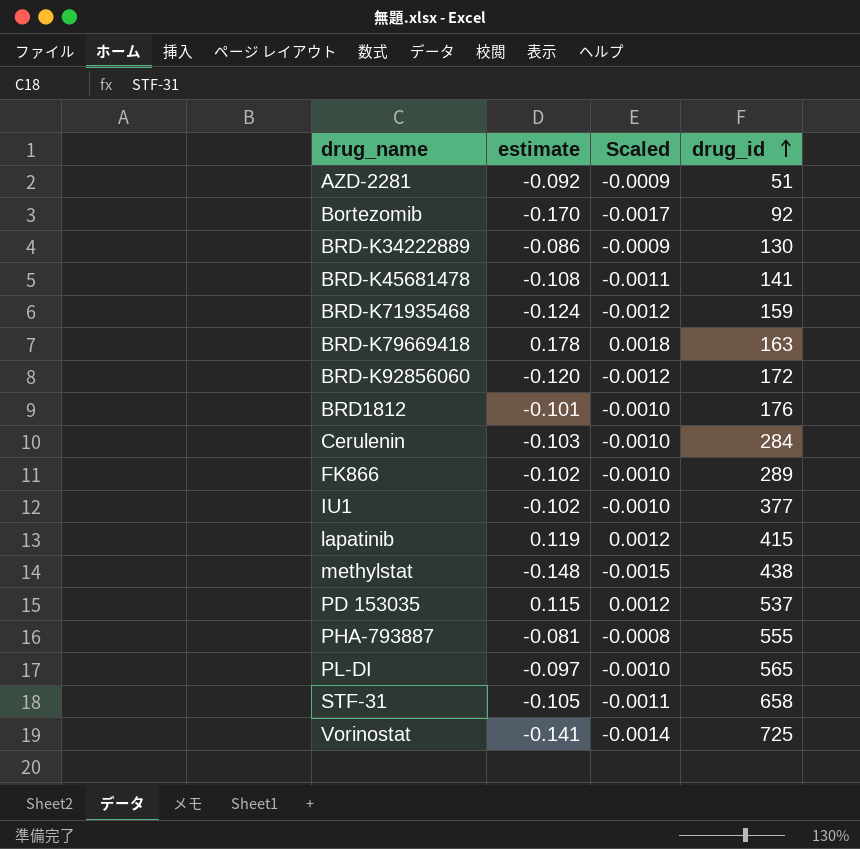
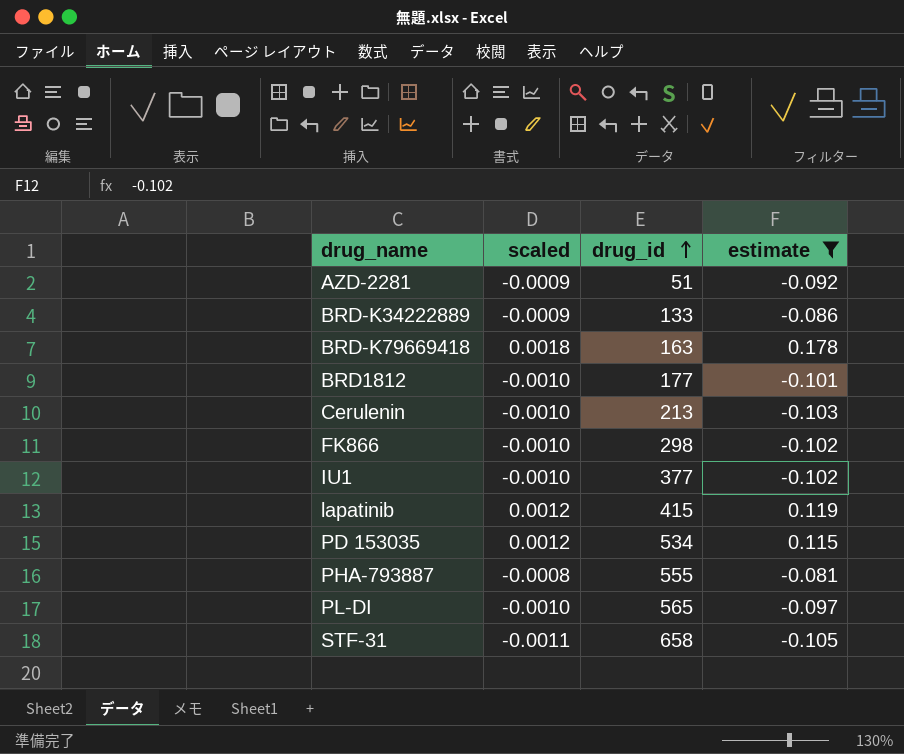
filter: none -> estimate >= -0.105
column name: Scaled -> scaled
column estimate | position: 2 -> 4
BRD-K34222889 | drug_id: 130 -> 133
BRD1812 | drug_id: 176 -> 177
Cerulenin | drug_id: 284 -> 213
FK866 | drug_id: 289 -> 298
PD 153035 | drug_id: 537 -> 534

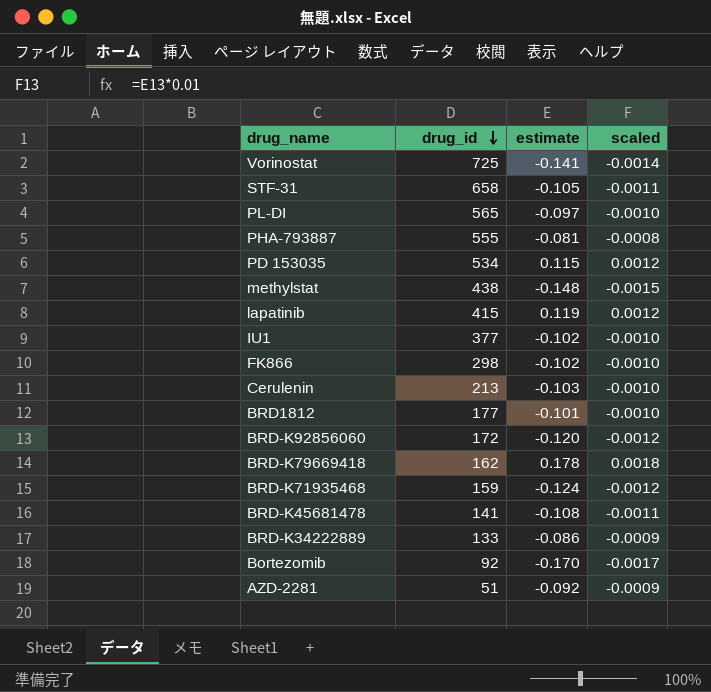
filter: estimate >= -0.105 -> none
row order: drug_id ascending -> drug_id descending
column scaled | position: 2 -> 4
BRD-K79669418 | drug_id: 163 -> 162

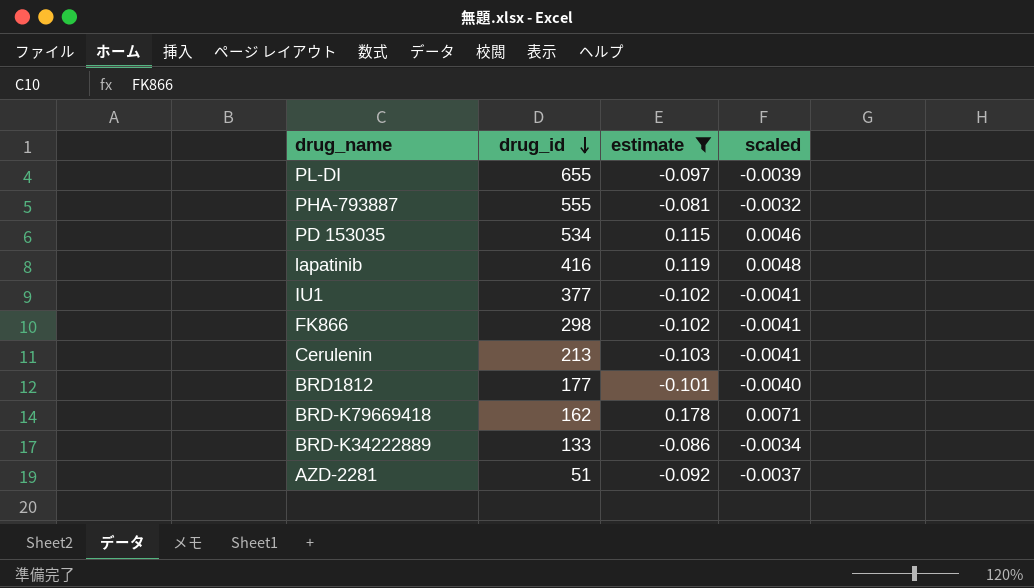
filter: none -> estimate >= -0.103
column scaled | formula: [estimate] * 0.01 -> [estimate] * 0.04
PL-DI | drug_id: 565 -> 655
lapatinib | drug_id: 415 -> 416

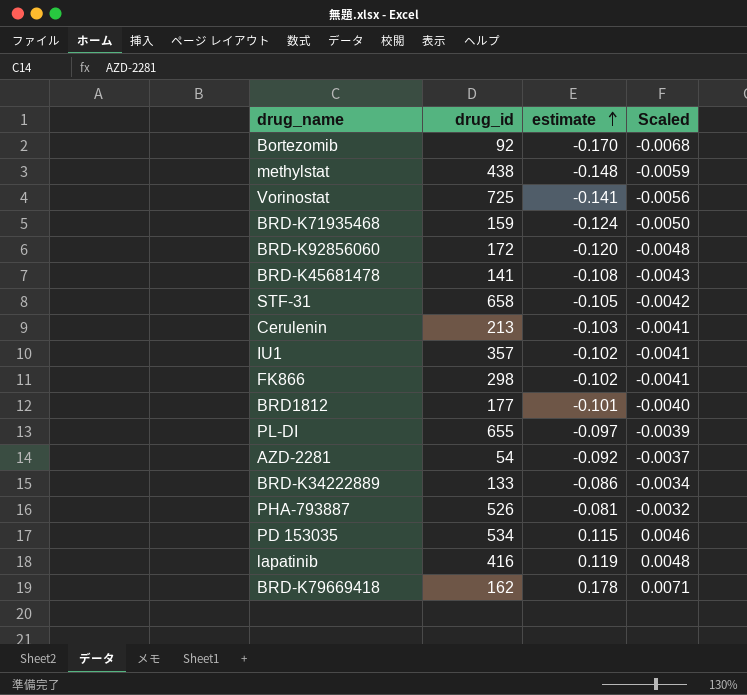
filter: estimate >= -0.103 -> none
row order: drug_id descending -> estimate ascending
column name: scaled -> Scaled
IU1 | drug_id: 377 -> 357
AZD-2281 | drug_id: 51 -> 54
PHA-793887 | drug_id: 555 -> 526

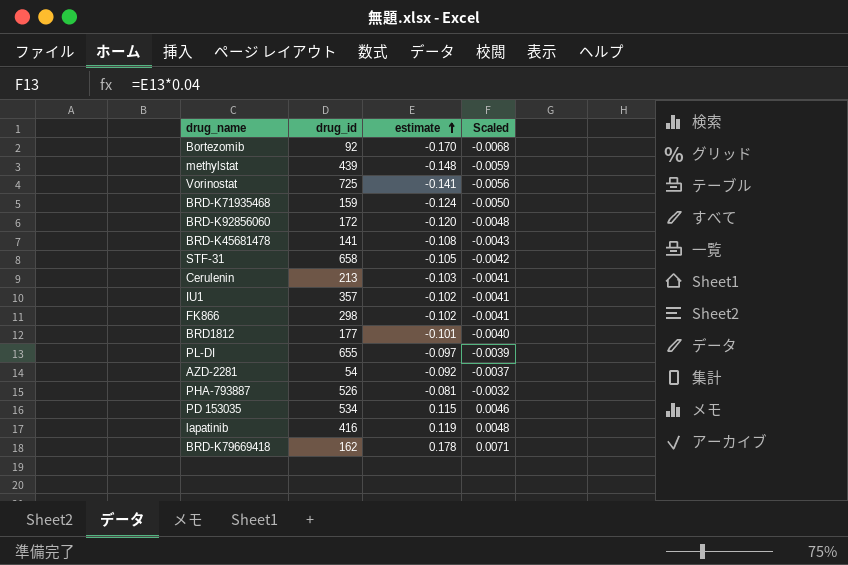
row BRD-K34222889: 133 | -0.086 | -0.0034 -> none
methylstat | drug_id: 438 -> 439

